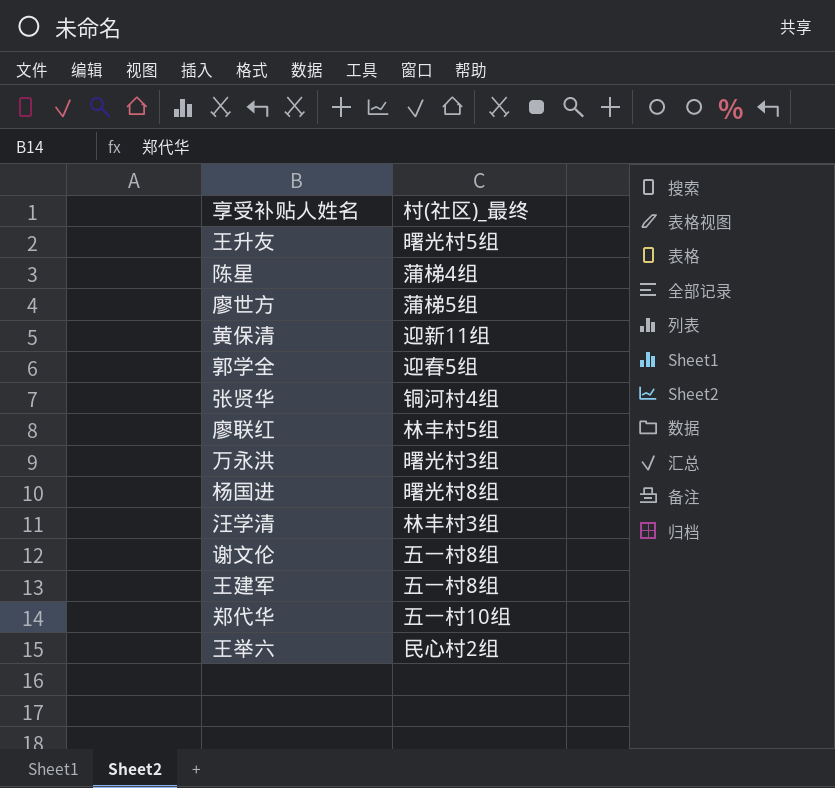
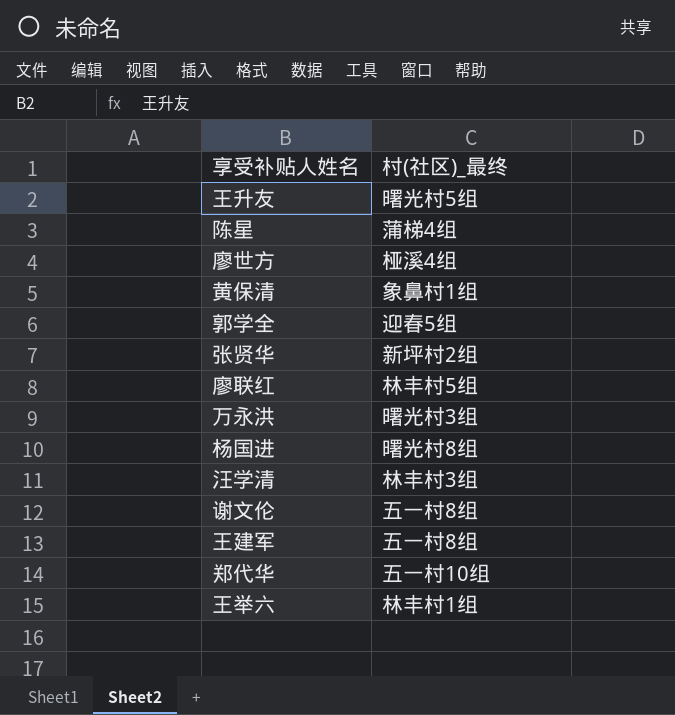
廖世方 | 村(社区)_最终: 蒲梯5组 -> 桠溪4组
黄保清 | 村(社区)_最终: 迎新11组 -> 象鼻村1组
张贤华 | 村(社区)_最终: 铜河村4组 -> 新坪村2组
王举六 | 村(社区)_最终: 民心村2组 -> 林丰村1组

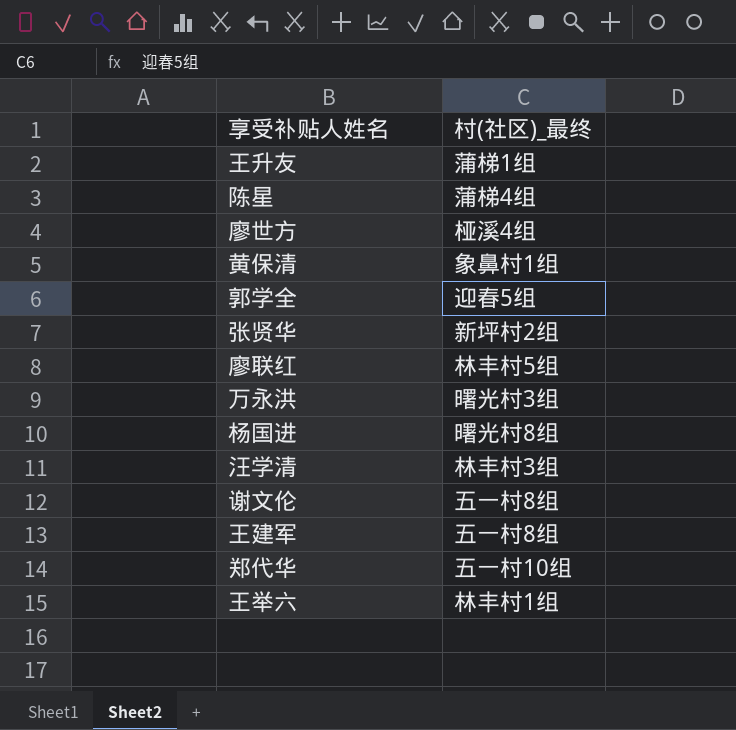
王升友 | 村(社区)_最终: 曙光村5组 -> 蒲梯1组

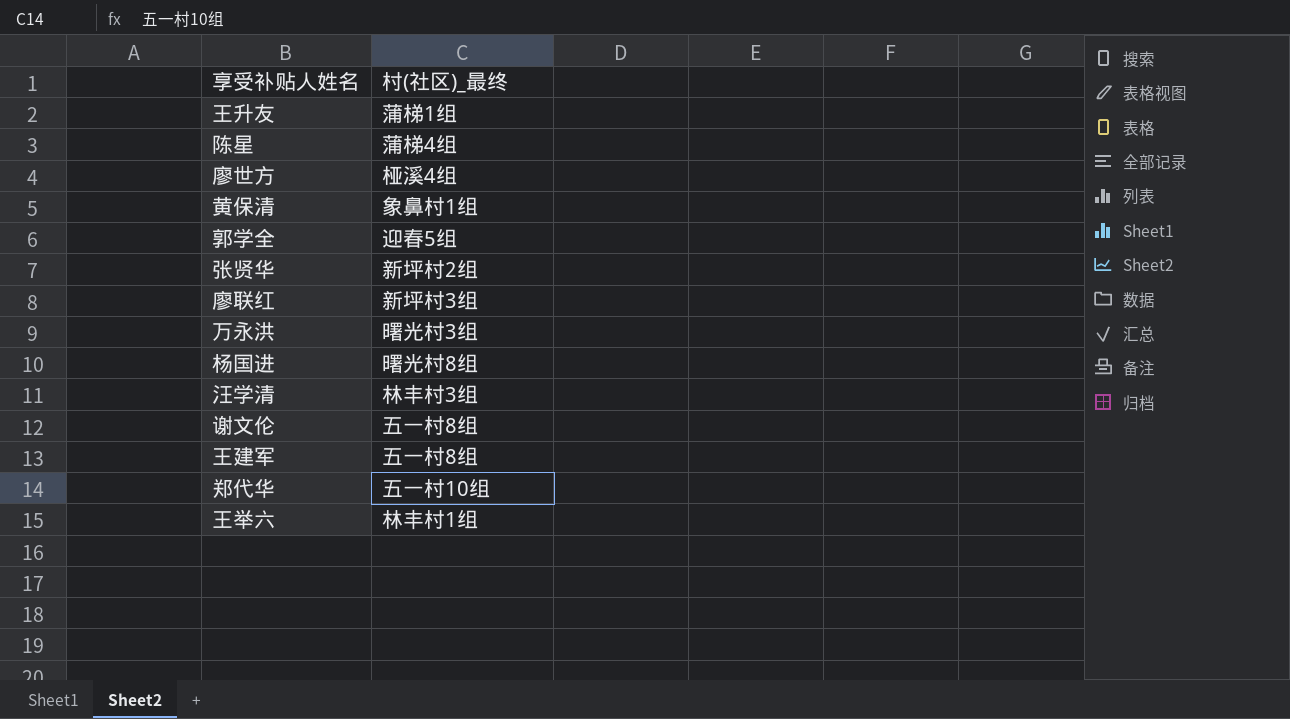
廖联红 | 村(社区)_最终: 林丰村5组 -> 新坪村3组

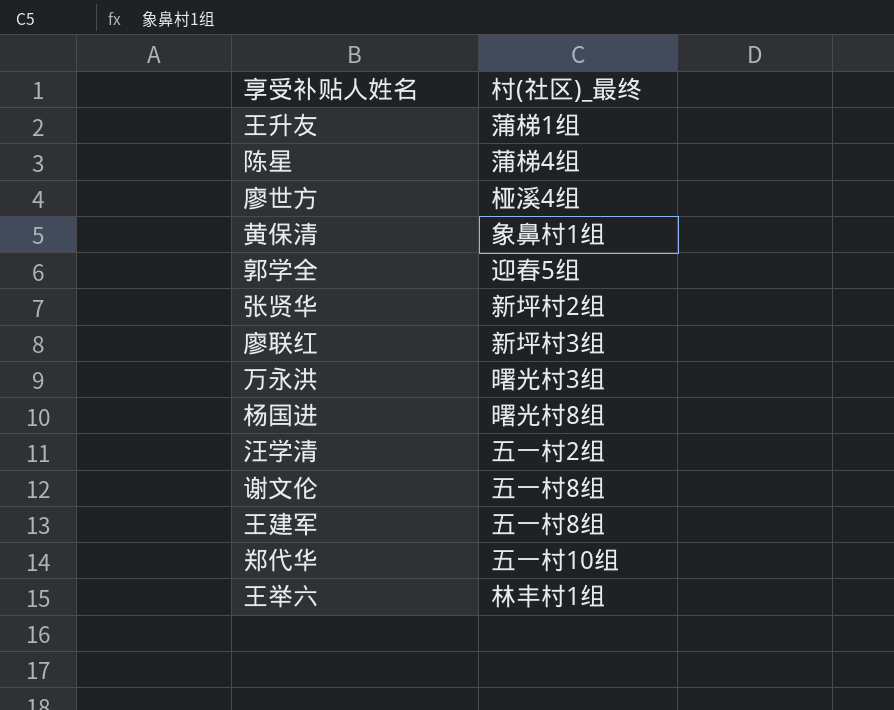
汪学清 | 村(社区)_最终: 林丰村3组 -> 五一村2组

